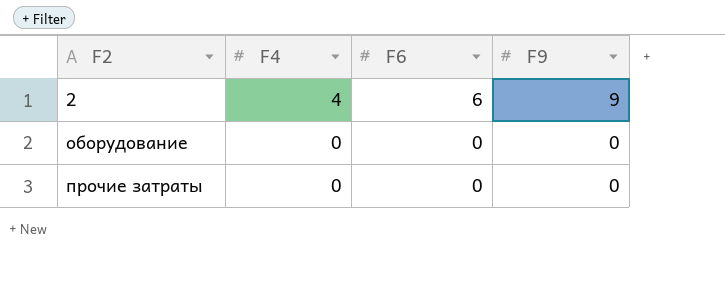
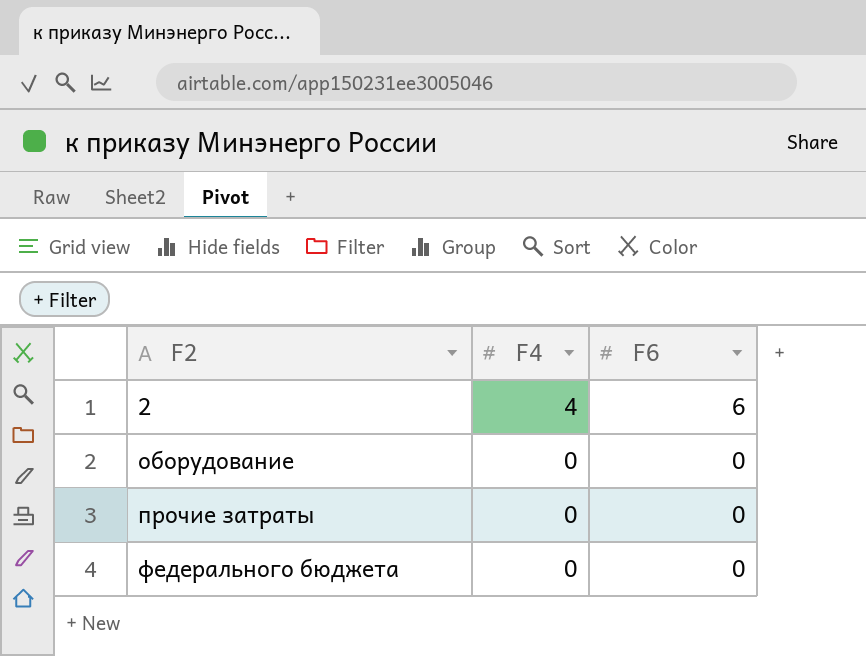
column F9 | position: 4 -> none
row федерального бюджета: none -> 0 | 0

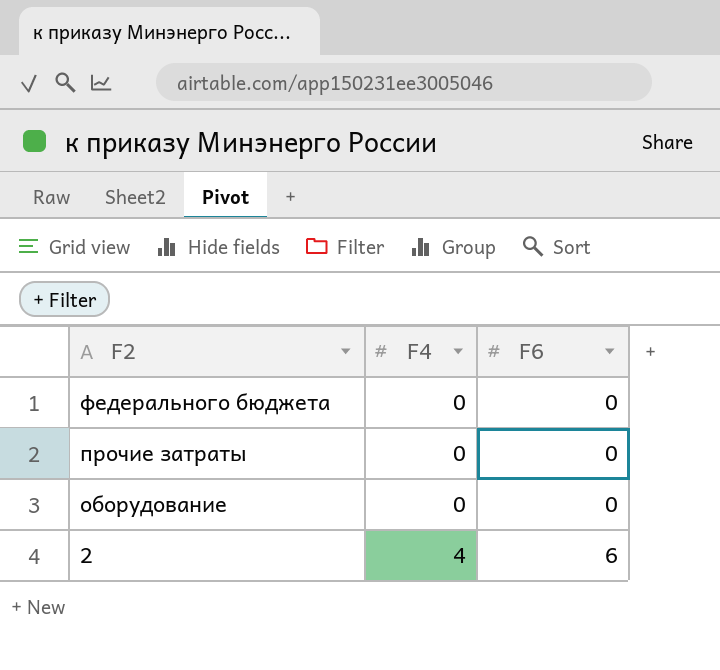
row order: F2 ascending -> F2 descending

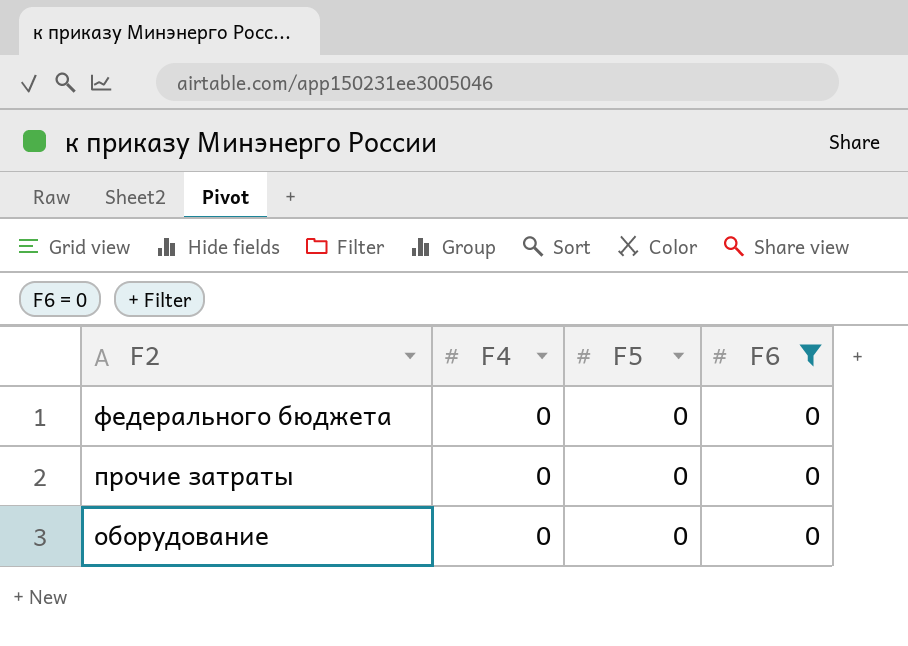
filter: none -> F6 = 0
column F5 | position: none -> 3

